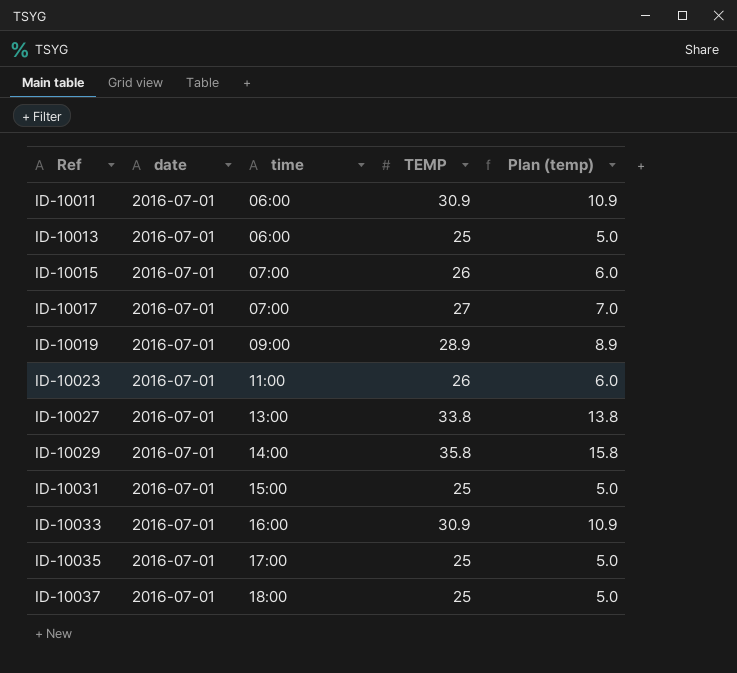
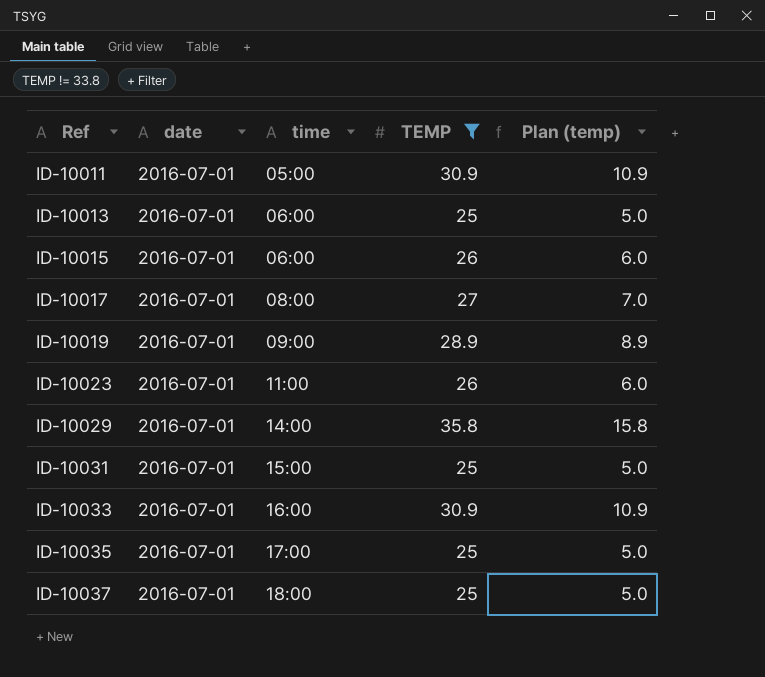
filter: none -> TEMP != 33.8
ID-10011 | time: 06:00 -> 05:00
ID-10015 | time: 07:00 -> 06:00
ID-10017 | time: 07:00 -> 08:00

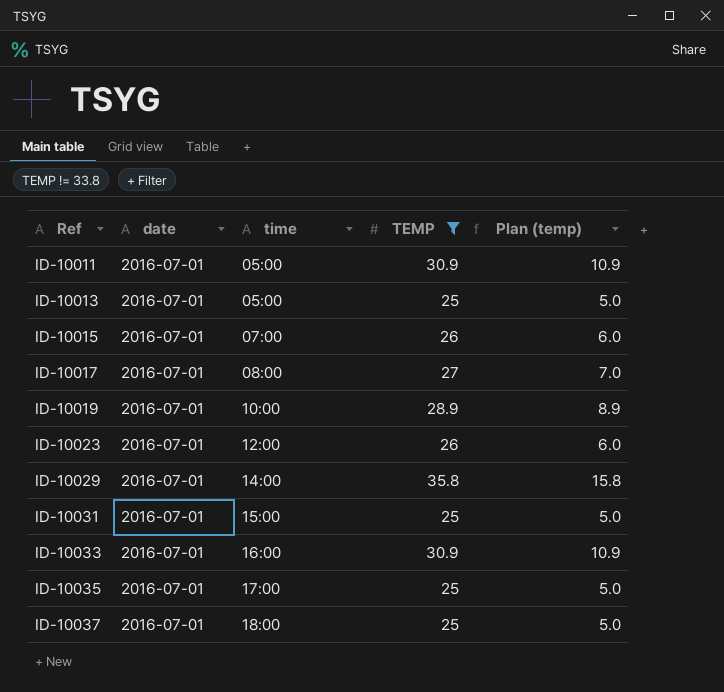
ID-10013 | time: 06:00 -> 05:00
ID-10015 | time: 06:00 -> 07:00
ID-10019 | time: 09:00 -> 10:00
ID-10023 | time: 11:00 -> 12:00

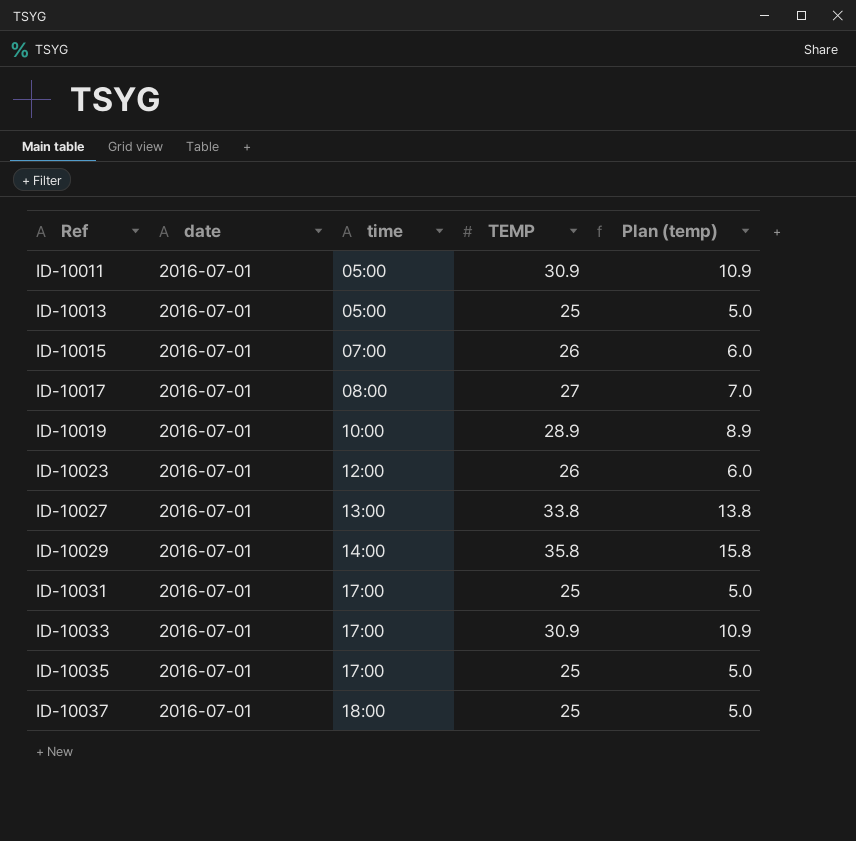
filter: TEMP != 33.8 -> none
ID-10031 | time: 15:00 -> 17:00
ID-10033 | time: 16:00 -> 17:00

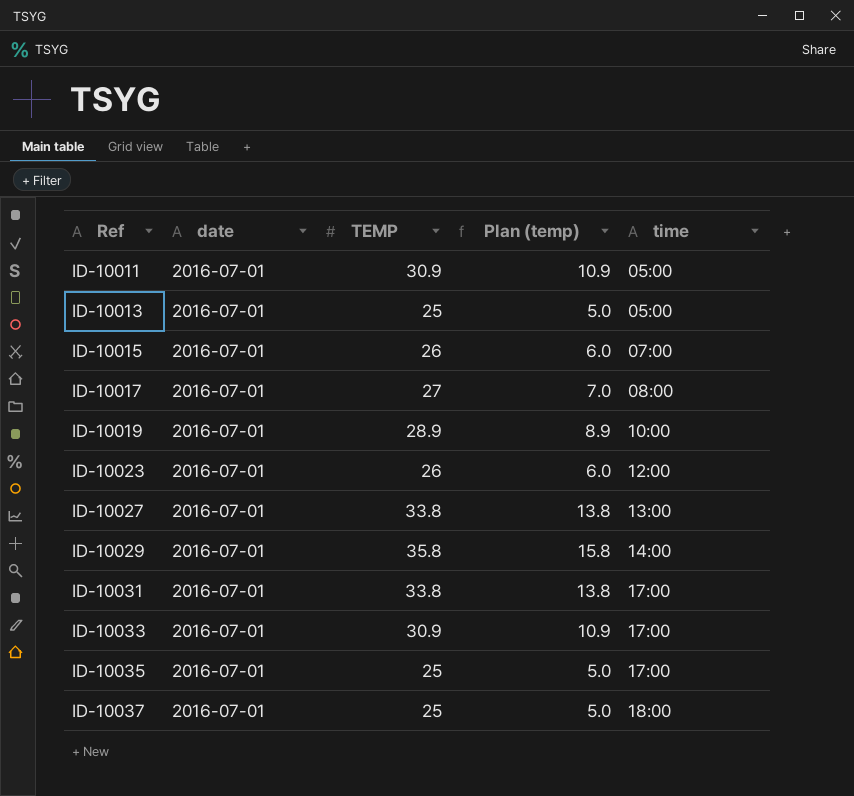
column time | position: 3 -> 5
ID-10031 | TEMP: 25 -> 33.8
ID-10031 | Plan (temp): 5.0 -> 13.8

